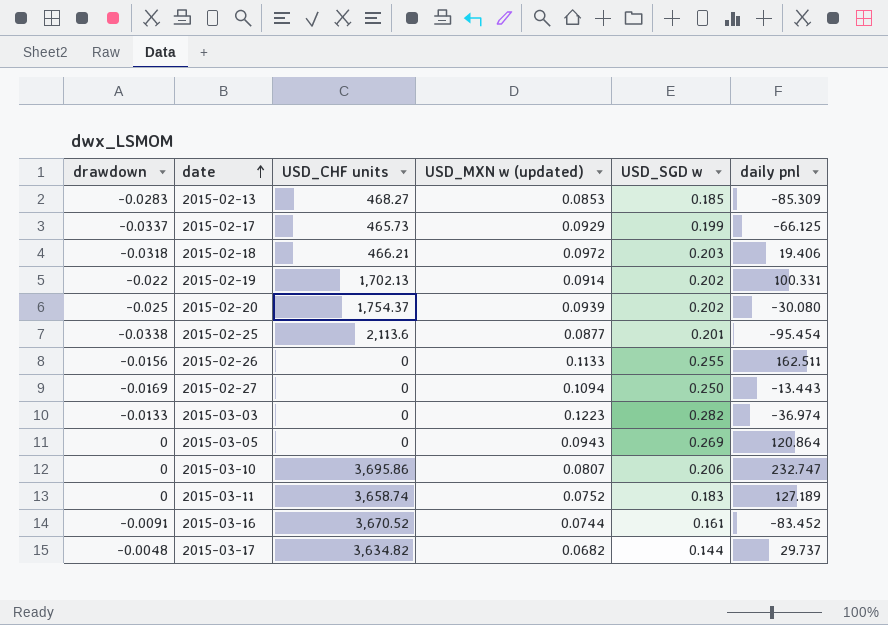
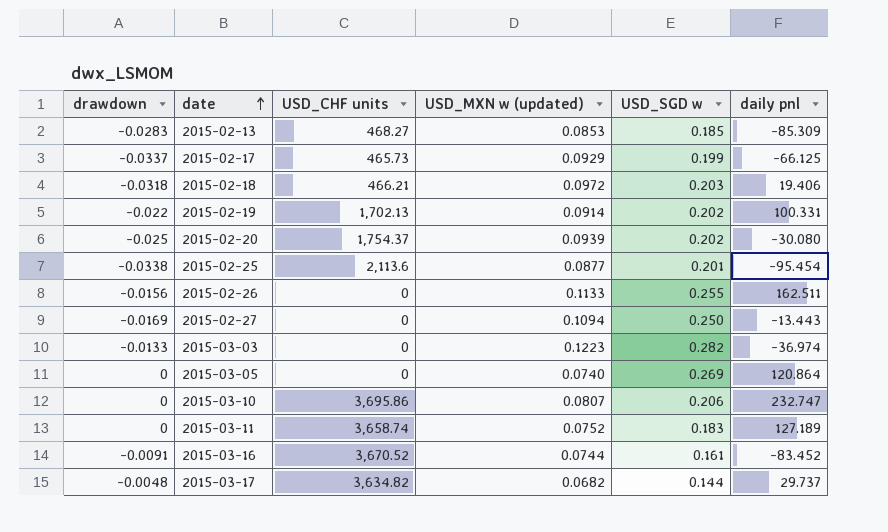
2015-03-05 | USD_MXN w (updated): 0.0943 -> 0.0740

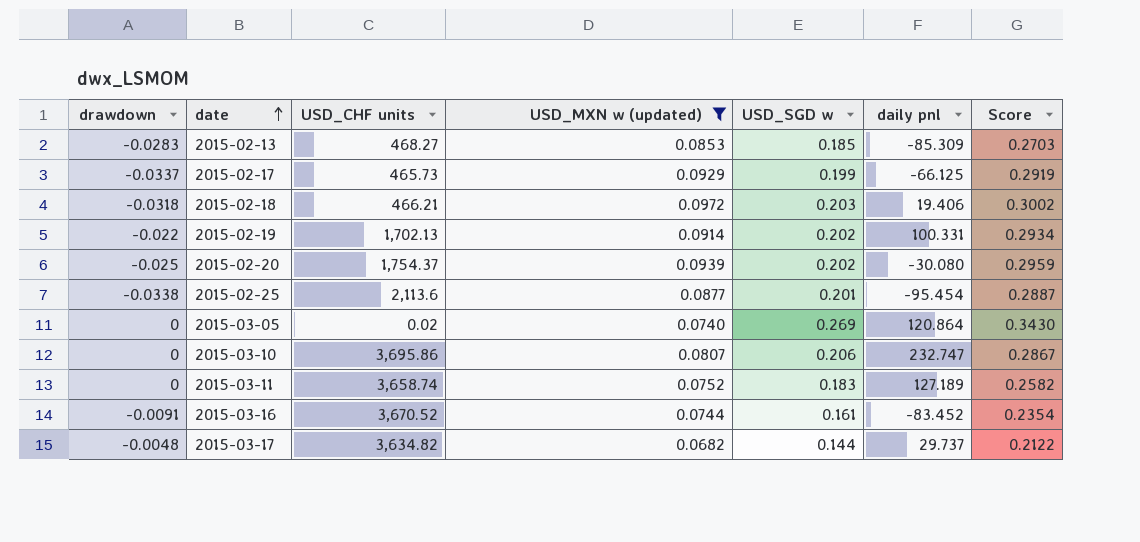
filter: none -> USD_MXN w (updated) <= 0.0972
column Score | formula: none -> [USD_MXN w (updated)] + [USD_SGD w]
2015-03-05 | USD_CHF units: 0 -> 0.02

